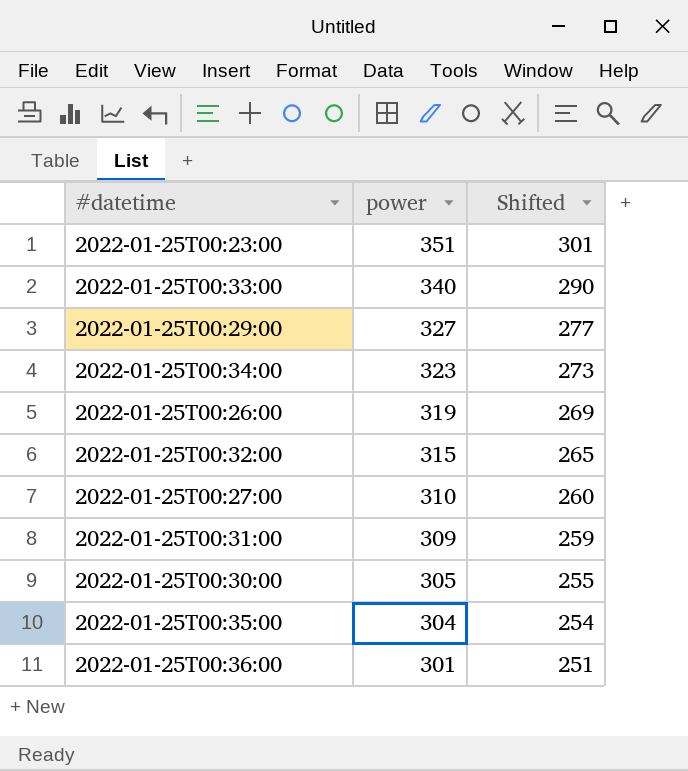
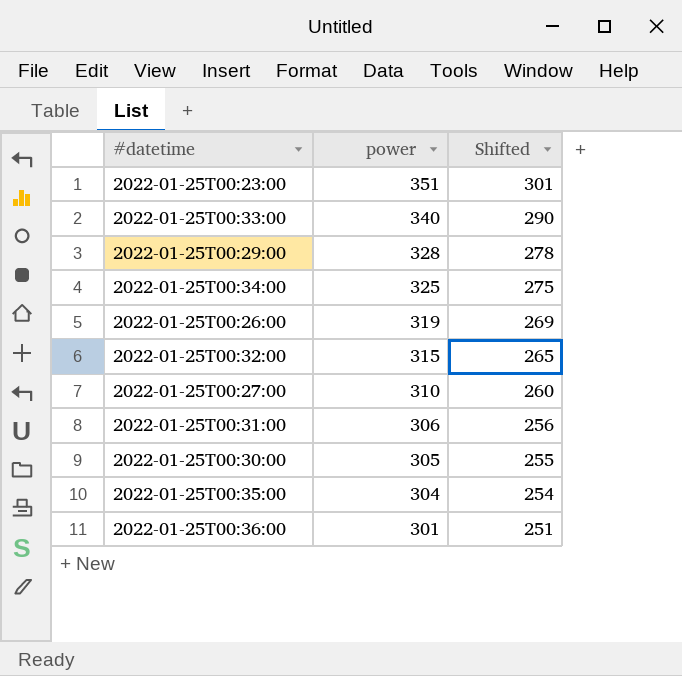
2022-01-25T00:29:00 | power: 327 -> 328
2022-01-25T00:29:00 | Shifted: 277 -> 278
2022-01-25T00:34:00 | power: 323 -> 325
2022-01-25T00:34:00 | Shifted: 273 -> 275
2022-01-25T00:31:00 | power: 309 -> 306
2022-01-25T00:31:00 | Shifted: 259 -> 256

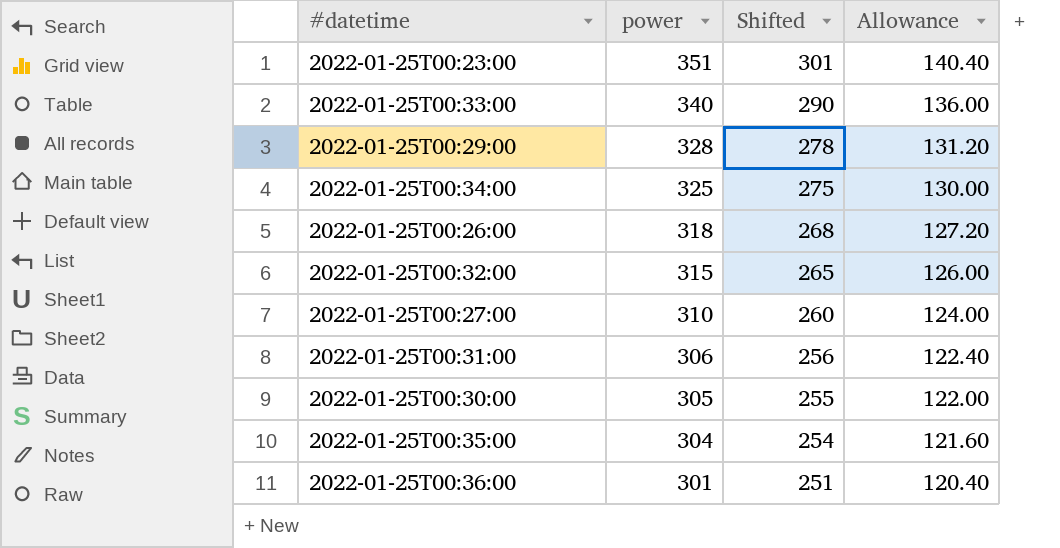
column Allowance | formula: none -> [power] * 0.4
2022-01-25T00:26:00 | power: 319 -> 318
2022-01-25T00:26:00 | Shifted: 269 -> 268

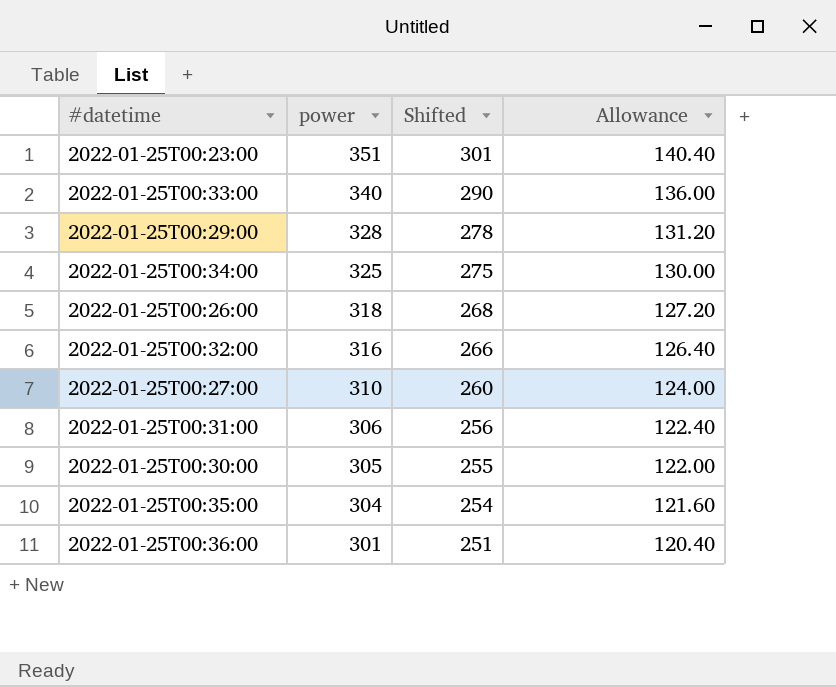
2022-01-25T00:32:00 | power: 315 -> 316
2022-01-25T00:32:00 | Shifted: 265 -> 266
2022-01-25T00:32:00 | Allowance: 126.00 -> 126.40

